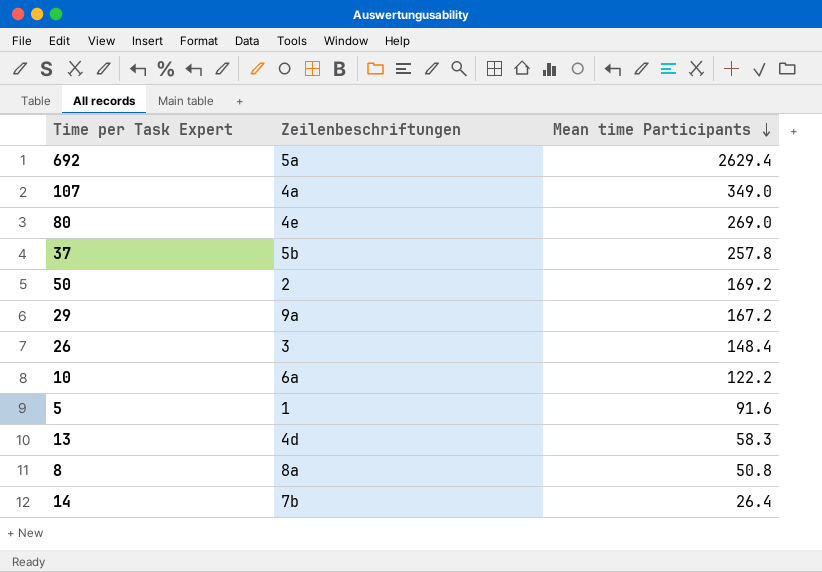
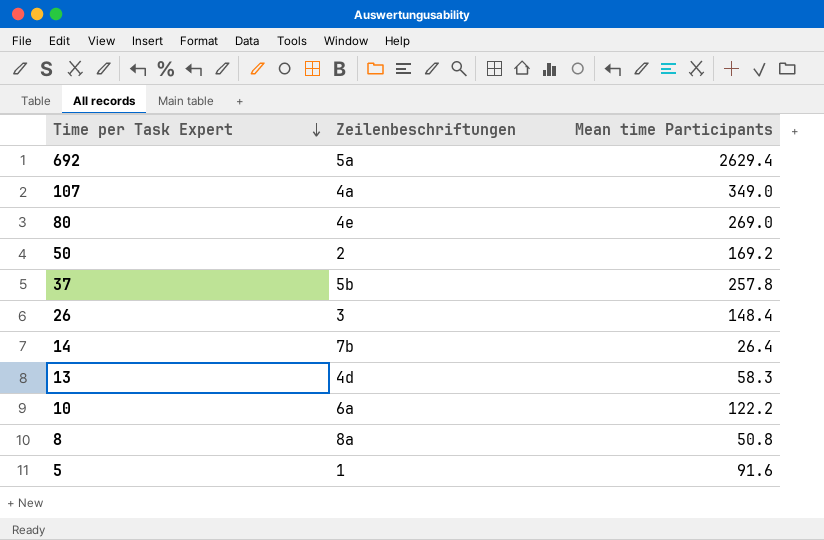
row order: Mean time Participants descending -> Time per Task Expert descending
row 29: 9a | 167.2 -> none

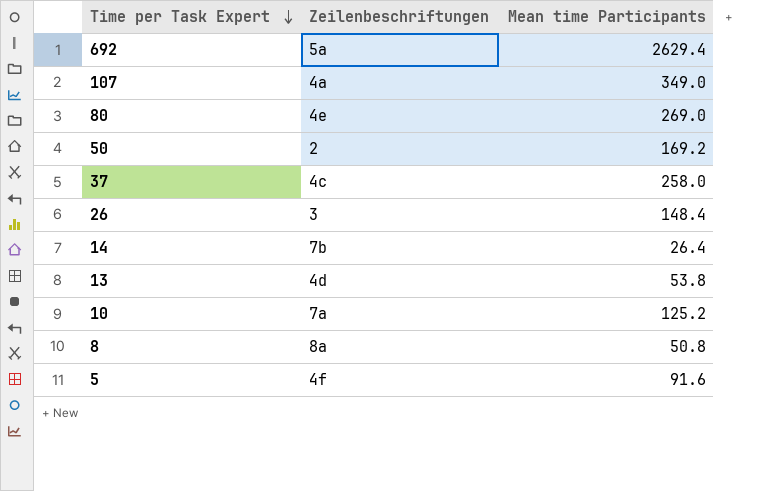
37 | Zeilenbeschriftungen: 5b -> 4c
37 | Mean time Participants: 257.8 -> 258.0
13 | Mean time Participants: 58.3 -> 53.8
10 | Zeilenbeschriftungen: 6a -> 7a
10 | Mean time Participants: 122.2 -> 125.2
5 | Zeilenbeschriftungen: 1 -> 4f

